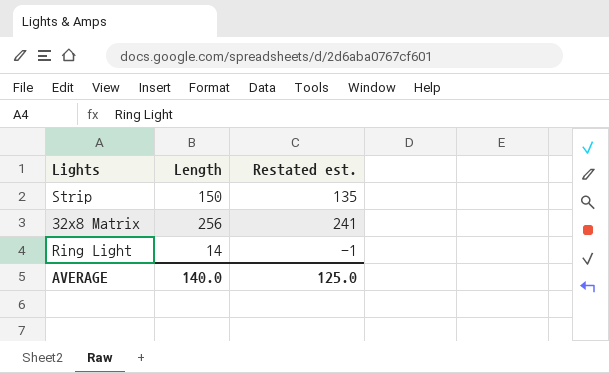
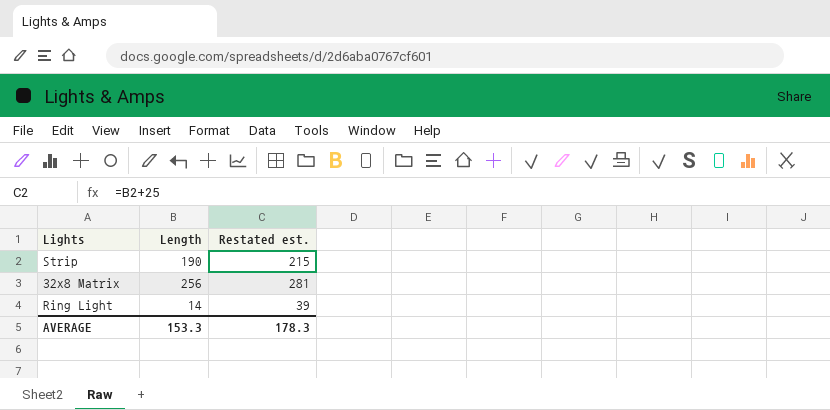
column Restated est. | formula: [Length] - 15 -> [Length] + 25
Strip | Length: 150 -> 190
AVERAGE | Length: 140.0 -> 153.3
AVERAGE | Restated est.: 125.0 -> 178.3

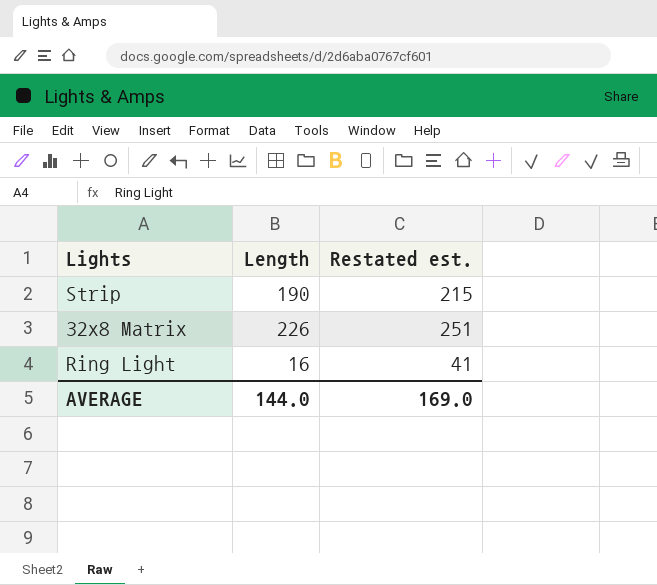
32x8 Matrix | Length: 256 -> 226
32x8 Matrix | Restated est.: 281 -> 251
Ring Light | Length: 14 -> 16
Ring Light | Restated est.: 39 -> 41
AVERAGE | Length: 153.3 -> 144.0
AVERAGE | Restated est.: 178.3 -> 169.0

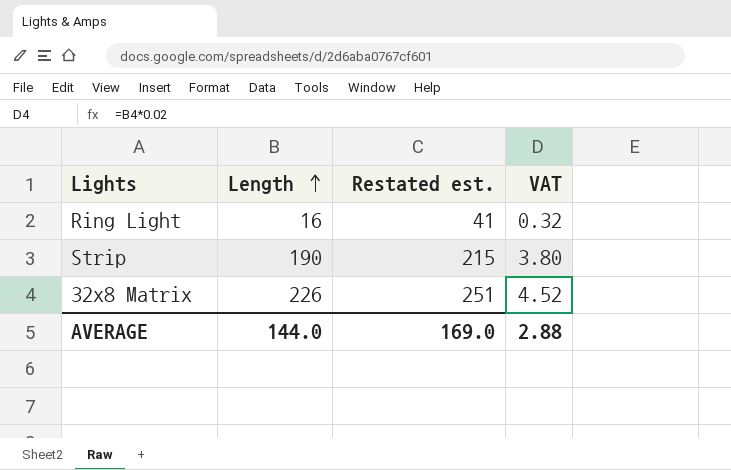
row order: none -> Length ascending
column VAT | formula: none -> [Length] * 0.02

